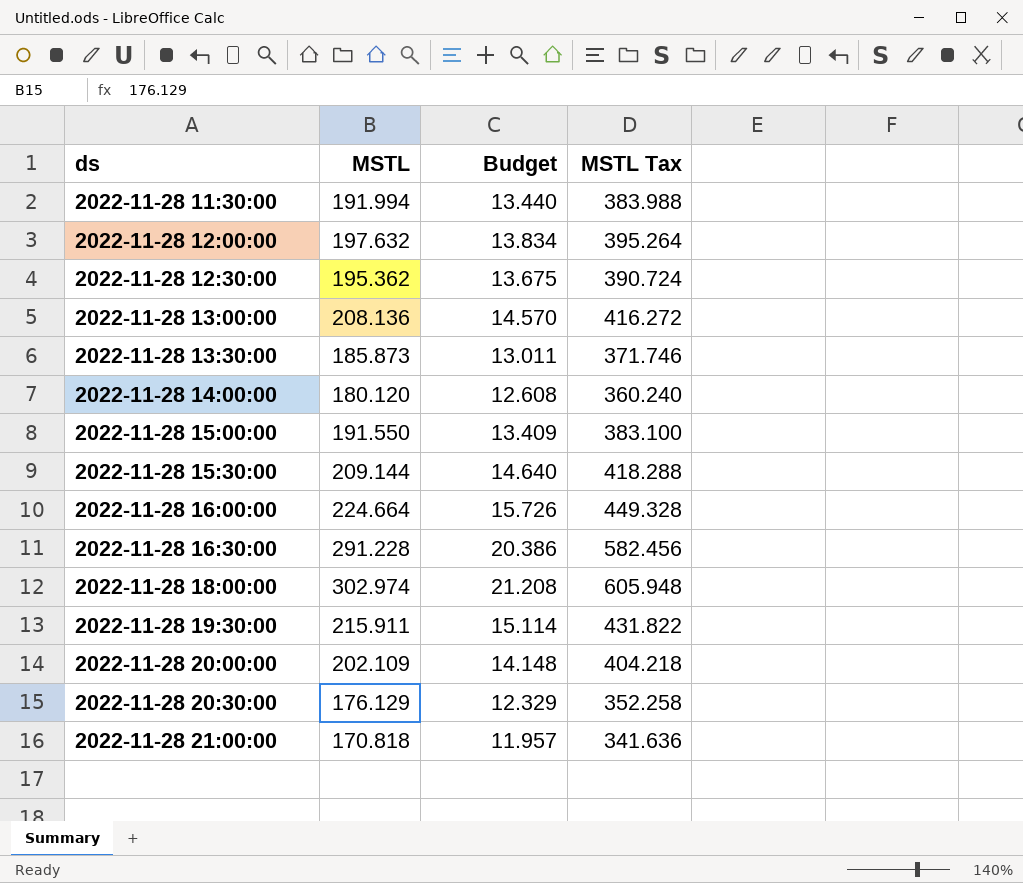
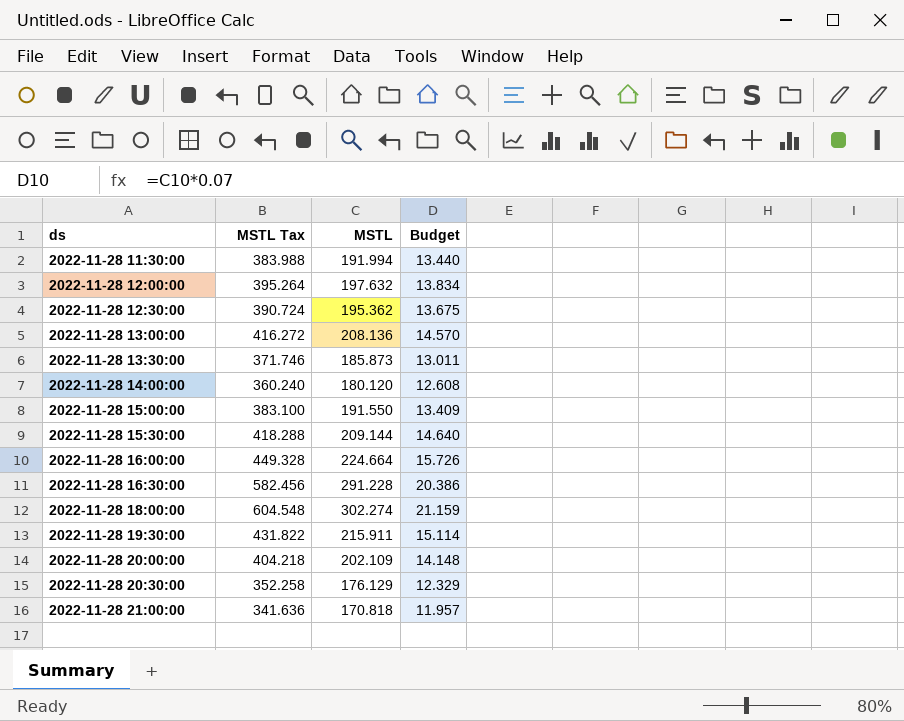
column MSTL Tax | position: 4 -> 2
2022-11-28 18:00:00 | MSTL Tax: 605.948 -> 604.548
2022-11-28 18:00:00 | MSTL: 302.974 -> 302.274
2022-11-28 18:00:00 | Budget: 21.208 -> 21.159

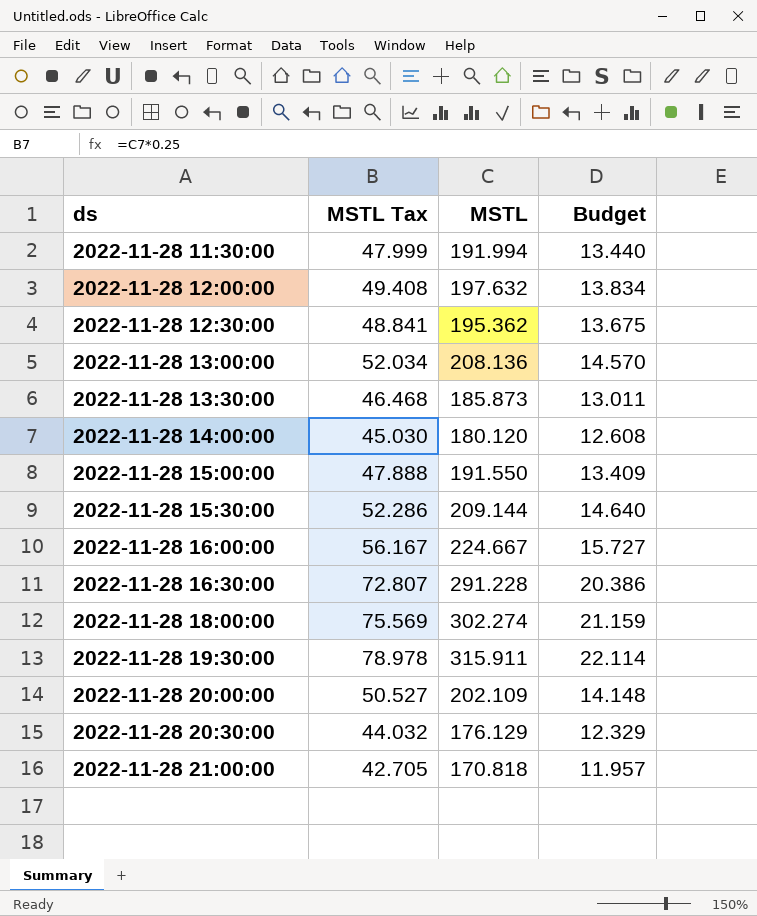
column MSTL Tax | formula: [MSTL] * 2 -> [MSTL] * 0.25
2022-11-28 16:00:00 | MSTL: 224.664 -> 224.667
2022-11-28 16:00:00 | Budget: 15.726 -> 15.727
2022-11-28 19:30:00 | MSTL: 215.911 -> 315.911
2022-11-28 19:30:00 | Budget: 15.114 -> 22.114

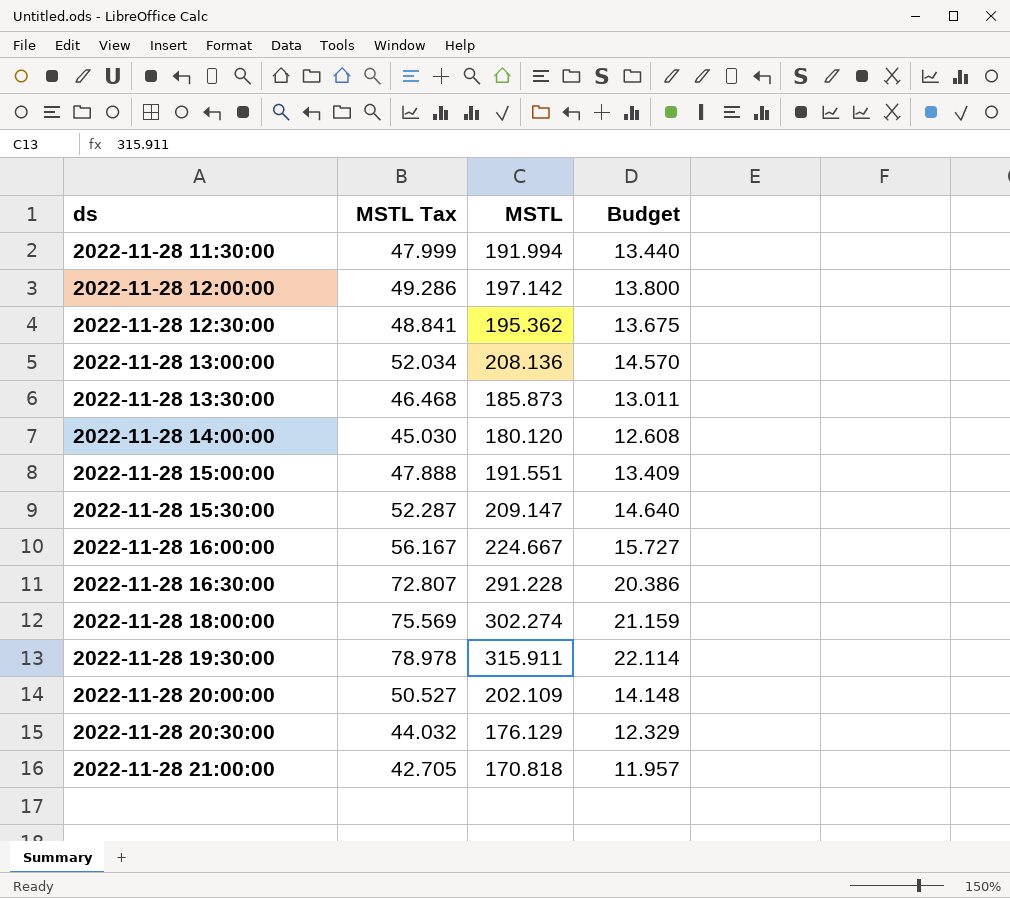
2022-11-28 12:00:00 | MSTL Tax: 49.408 -> 49.286
2022-11-28 12:00:00 | MSTL: 197.632 -> 197.142
2022-11-28 12:00:00 | Budget: 13.834 -> 13.800
2022-11-28 15:00:00 | MSTL: 191.550 -> 191.551
2022-11-28 15:30:00 | MSTL Tax: 52.286 -> 52.287
2022-11-28 15:30:00 | MSTL: 209.144 -> 209.147

